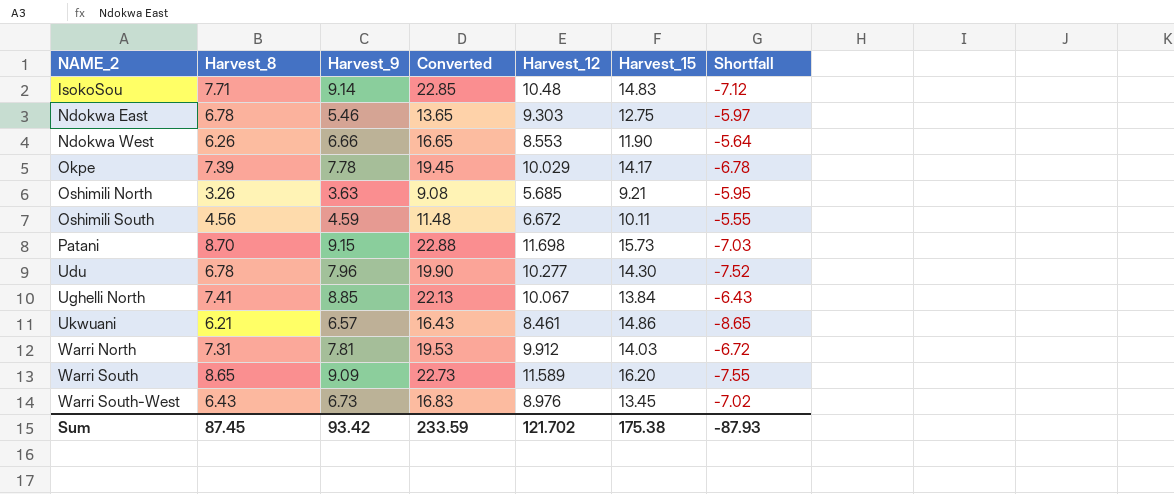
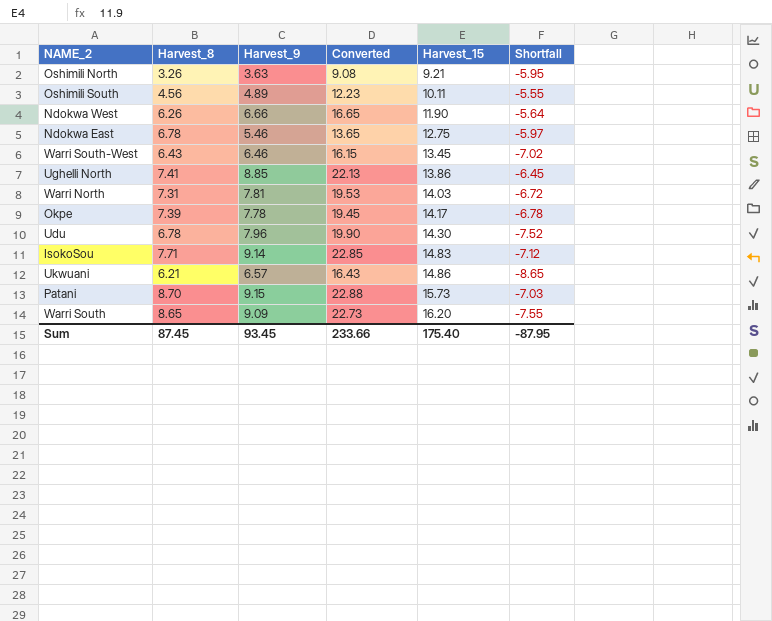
row order: NAME_2 ascending -> Harvest_15 ascending
column Harvest_12 | position: 5 -> none
Oshimili South | Harvest_9: 4.59 -> 4.89
Oshimili South | Converted: 11.48 -> 12.23
Warri South-West | Harvest_9: 6.73 -> 6.46
Warri South-West | Converted: 16.83 -> 16.15
Ughelli North | Harvest_15: 13.84 -> 13.86
Ughelli North | Shortfall: -6.43 -> -6.45
Sum | Harvest_9: 93.42 -> 93.45
Sum | Converted: 233.59 -> 233.66
Sum | Harvest_15: 175.38 -> 175.40
Sum | Shortfall: -87.93 -> -87.95

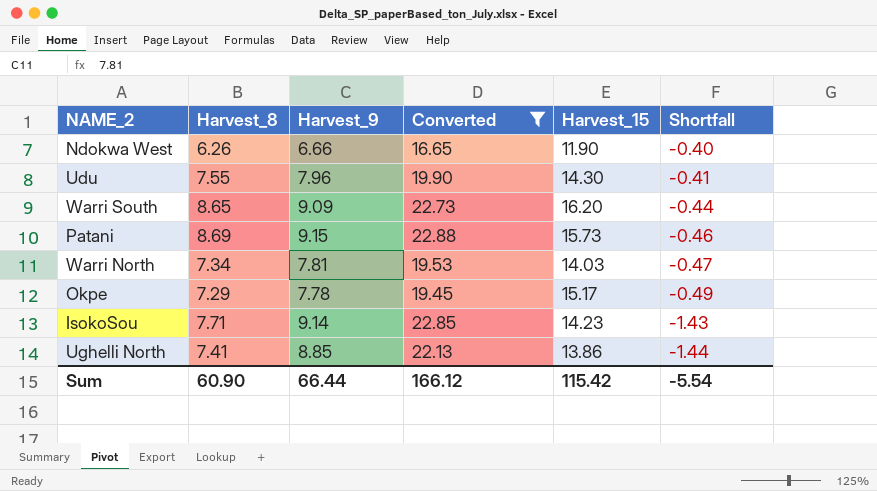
filter: none -> Converted >= 16.65
row order: Harvest_15 ascending -> Shortfall descending
column Shortfall | formula: [Harvest_8] - [Harvest_15] -> [Harvest_8] - [Harvest_9]
Udu | Harvest_8: 6.78 -> 7.55
Patani | Harvest_8: 8.70 -> 8.69
Warri North | Harvest_8: 7.31 -> 7.34
Okpe | Harvest_8: 7.39 -> 7.29
Okpe | Harvest_15: 14.17 -> 15.17
IsokoSou | Harvest_15: 14.83 -> 14.23
Sum | Harvest_8: 87.45 -> 60.90
Sum | Harvest_9: 93.45 -> 66.44
Sum | Converted: 233.66 -> 166.12
Sum | Harvest_15: 175.40 -> 115.42
Sum | Shortfall: -87.95 -> -5.54

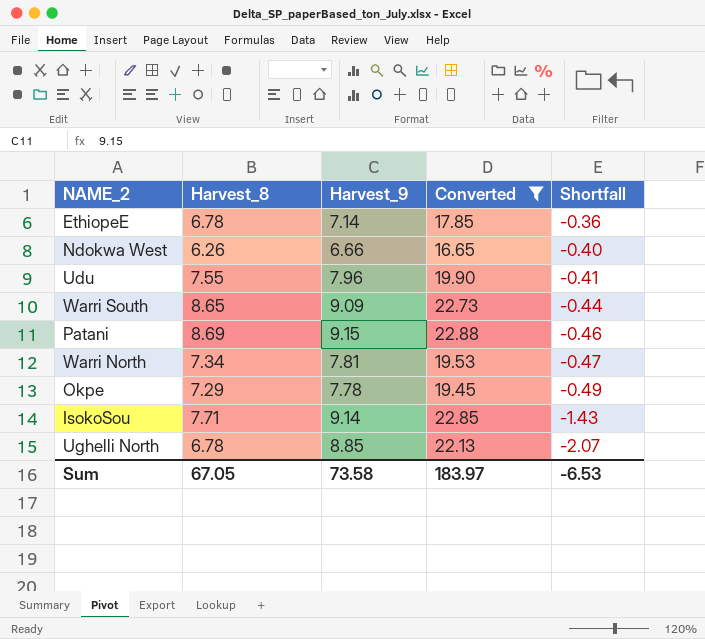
column Harvest_15 | position: 5 -> none
row EthiopeE: none -> 6.78 | 7.14 | 17.85 | -0.36
Ughelli North | Harvest_8: 7.41 -> 6.78
Ughelli North | Shortfall: -1.44 -> -2.07
Sum | Harvest_8: 60.90 -> 67.05
Sum | Harvest_9: 66.44 -> 73.58
Sum | Converted: 166.12 -> 183.97
Sum | Shortfall: -5.54 -> -6.53

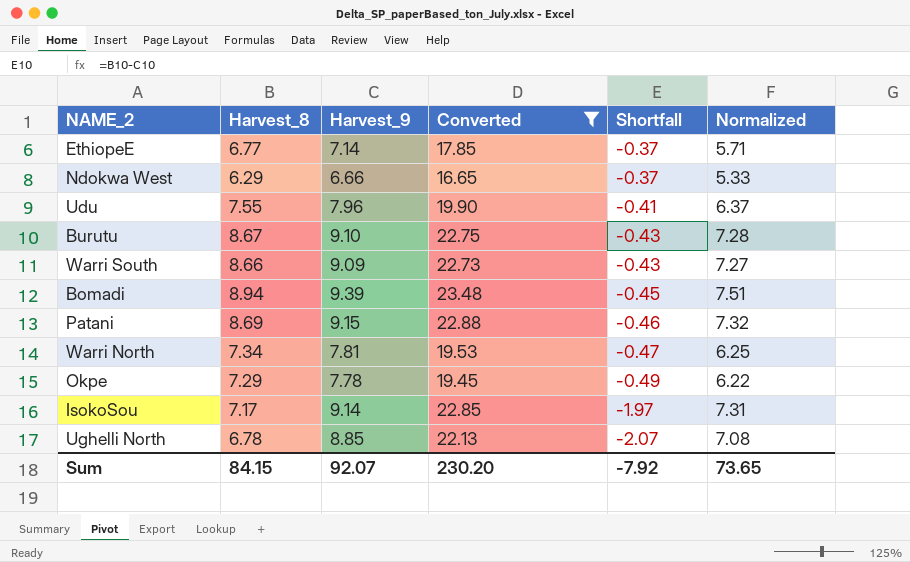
column Normalized | formula: none -> [Harvest_9] * 0.8
EthiopeE | Harvest_8: 6.78 -> 6.77
EthiopeE | Shortfall: -0.36 -> -0.37
Ndokwa West | Harvest_8: 6.26 -> 6.29
Ndokwa West | Shortfall: -0.40 -> -0.37
row Burutu: none -> 8.67 | 9.10 | 22.75 | -0.43 | 7.28
Warri South | Harvest_8: 8.65 -> 8.66
Warri South | Shortfall: -0.44 -> -0.43
row Bomadi: none -> 8.94 | 9.39 | 23.48 | -0.45 | 7.51
IsokoSou | Harvest_8: 7.71 -> 7.17
IsokoSou | Shortfall: -1.43 -> -1.97
Sum | Harvest_8: 67.05 -> 84.15
Sum | Harvest_9: 73.58 -> 92.07
Sum | Converted: 183.97 -> 230.20
Sum | Shortfall: -6.53 -> -7.92

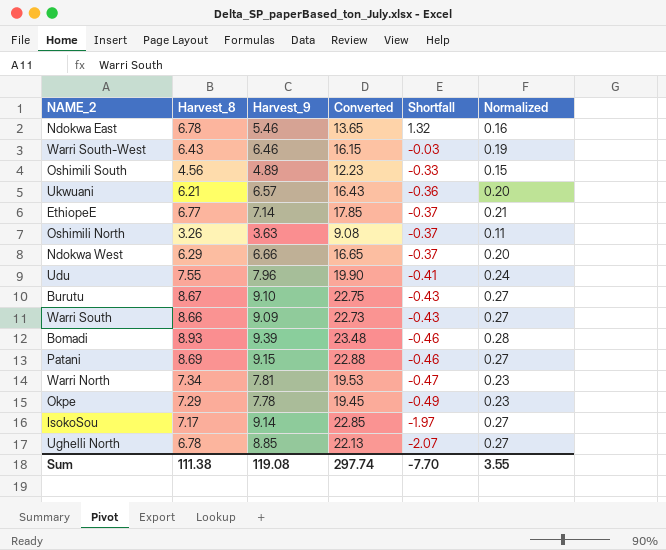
filter: Converted >= 16.65 -> none
column Normalized | formula: [Harvest_9] * 0.8 -> [Harvest_9] * 0.03
Bomadi | Harvest_8: 8.94 -> 8.93
Bomadi | Shortfall: -0.45 -> -0.46
Sum | Harvest_8: 84.15 -> 111.38
Sum | Harvest_9: 92.07 -> 119.08
Sum | Converted: 230.20 -> 297.74
Sum | Shortfall: -7.92 -> -7.70
Sum | Normalized: 73.65 -> 3.55

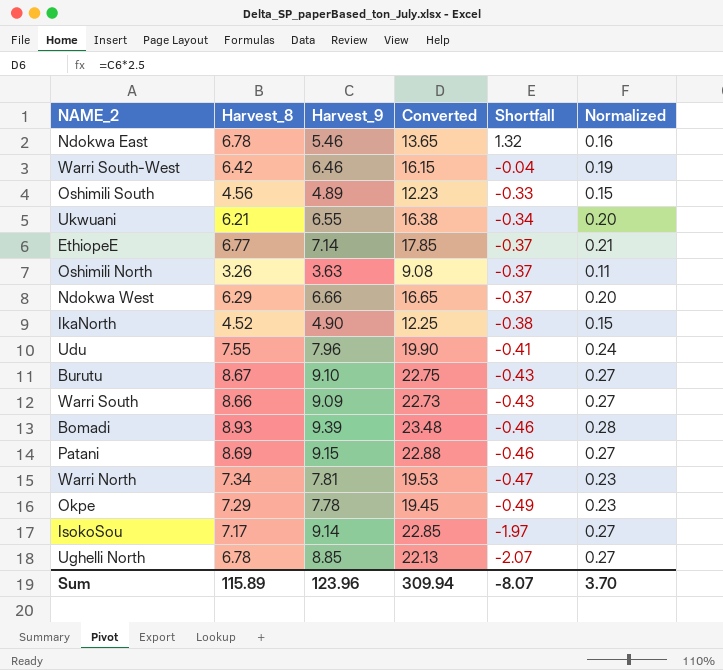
Warri South-West | Harvest_8: 6.43 -> 6.42
Warri South-West | Shortfall: -0.03 -> -0.04
Ukwuani | Harvest_9: 6.57 -> 6.55
Ukwuani | Converted: 16.43 -> 16.38
Ukwuani | Shortfall: -0.36 -> -0.34
row IkaNorth: none -> 4.52 | 4.90 | 12.25 | -0.38 | 0.15
Sum | Harvest_8: 111.38 -> 115.89
Sum | Harvest_9: 119.08 -> 123.96
Sum | Converted: 297.74 -> 309.94
Sum | Shortfall: -7.70 -> -8.07
Sum | Normalized: 3.55 -> 3.70

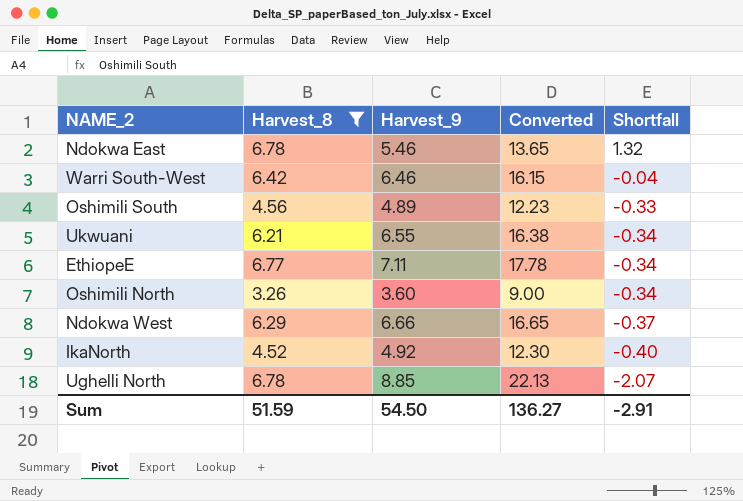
filter: none -> Harvest_8 <= 6.78
column Normalized | formula: [Harvest_9] * 0.03 -> none
EthiopeE | Harvest_9: 7.14 -> 7.11
EthiopeE | Converted: 17.85 -> 17.78
EthiopeE | Shortfall: -0.37 -> -0.34
Oshimili North | Harvest_9: 3.63 -> 3.60
Oshimili North | Converted: 9.08 -> 9.00
Oshimili North | Shortfall: -0.37 -> -0.34
IkaNorth | Harvest_9: 4.90 -> 4.92
IkaNorth | Converted: 12.25 -> 12.30
IkaNorth | Shortfall: -0.38 -> -0.40
Sum | Harvest_8: 115.89 -> 51.59
Sum | Harvest_9: 123.96 -> 54.50
Sum | Converted: 309.94 -> 136.27
Sum | Shortfall: -8.07 -> -2.91

